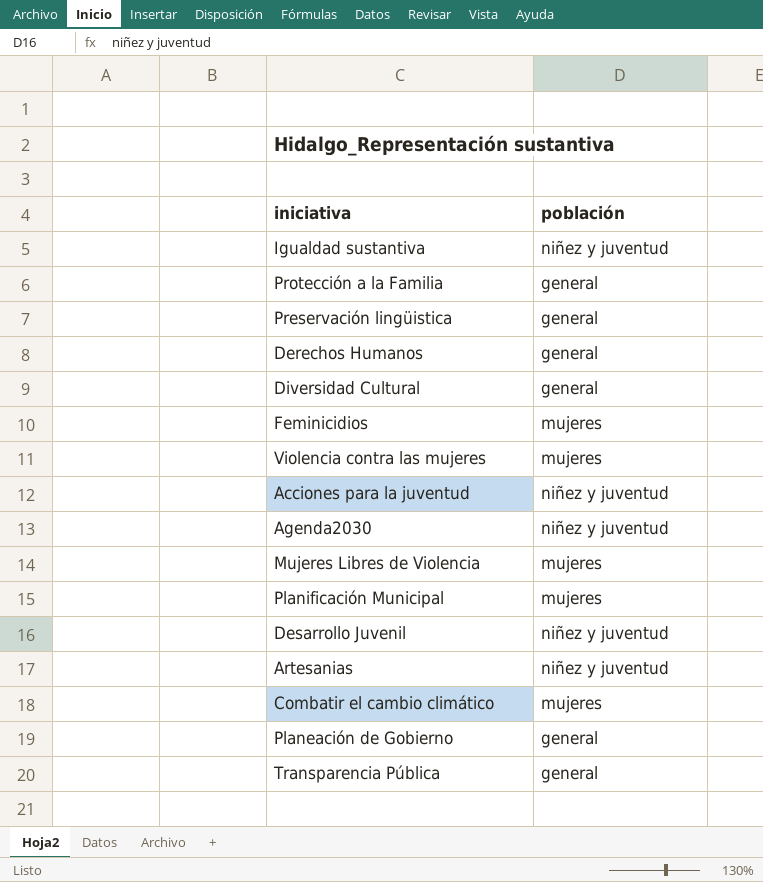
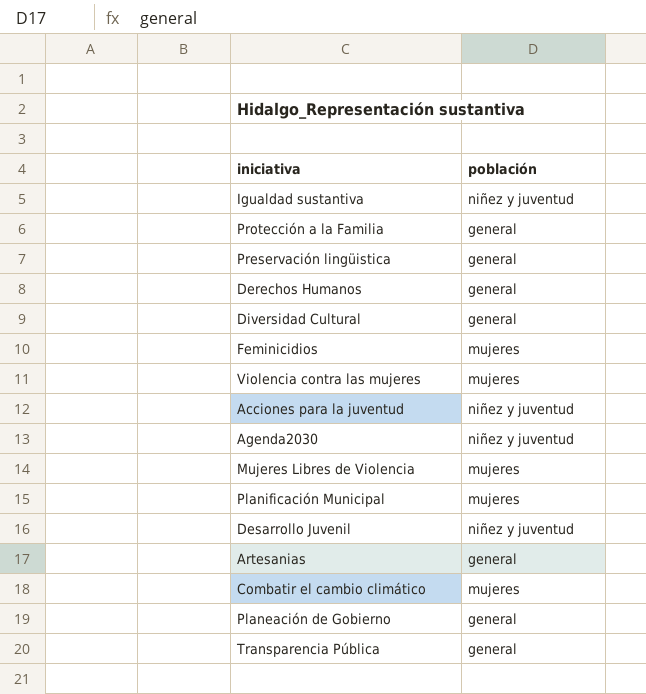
Artesanias | población: niñez y juventud -> general

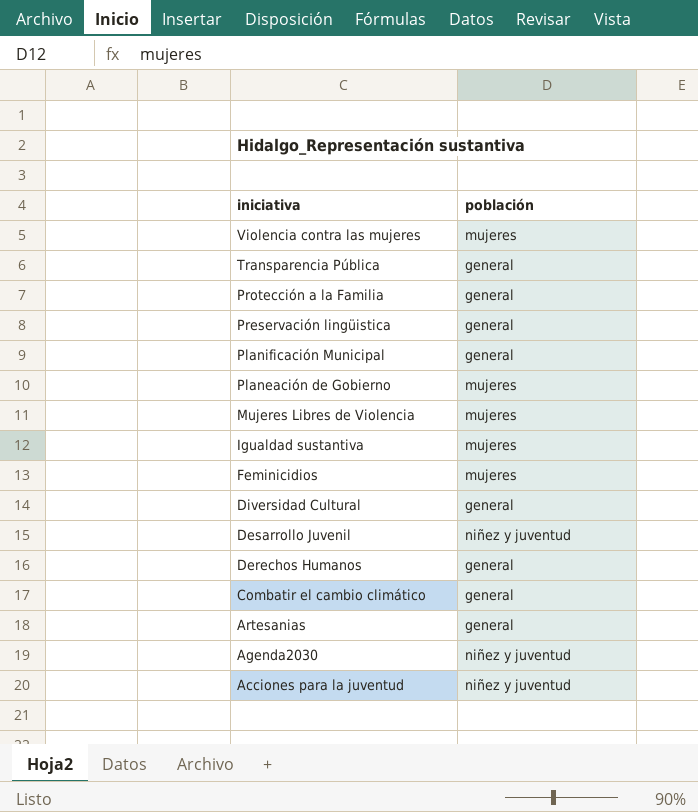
row order: none -> iniciativa descending
Planificación Municipal | población: mujeres -> general
Planeación de Gobierno | población: general -> mujeres
Igualdad sustantiva | población: niñez y juventud -> mujeres
Combatir el cambio climático | población: mujeres -> general

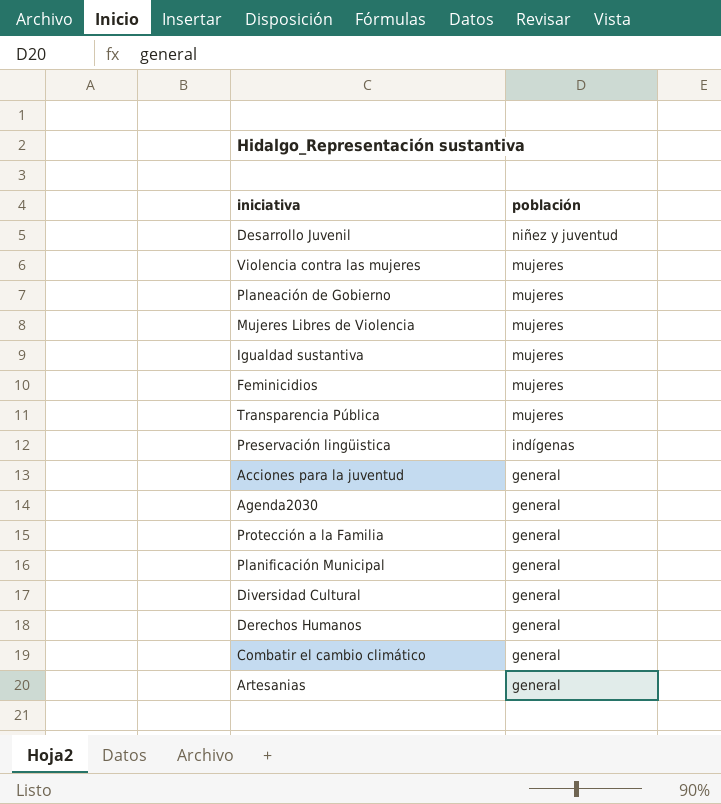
row order: iniciativa descending -> población descending
Transparencia Pública | población: general -> mujeres
Preservación lingüistica | población: general -> indígenas
Acciones para la juventud | población: niñez y juventud -> general
Agenda2030 | población: niñez y juventud -> general

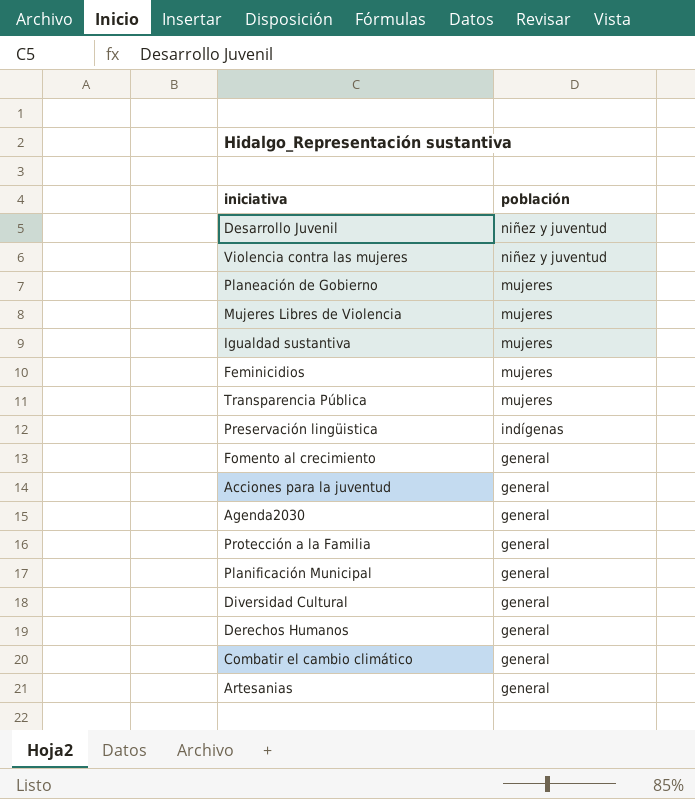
Violencia contra las mujeres | población: mujeres -> niñez y juventud
row Fomento al crecimiento: none -> general

